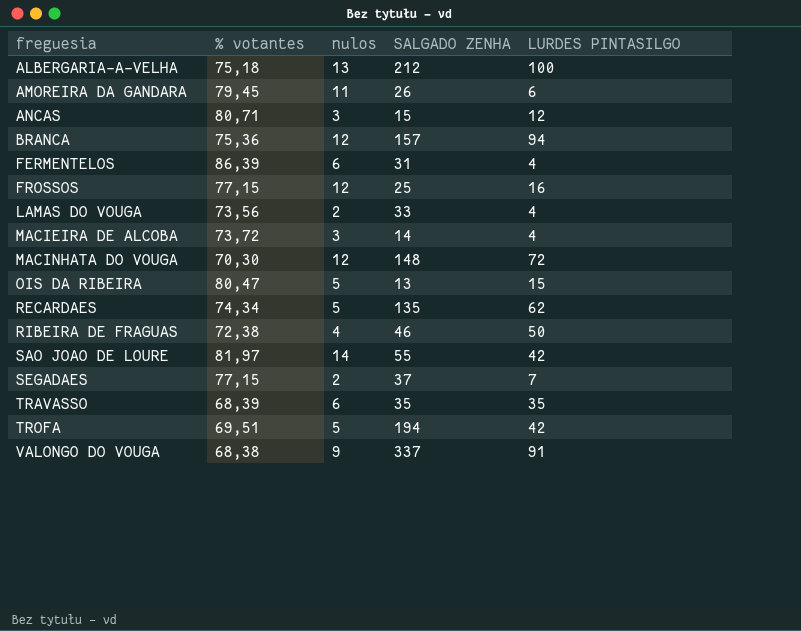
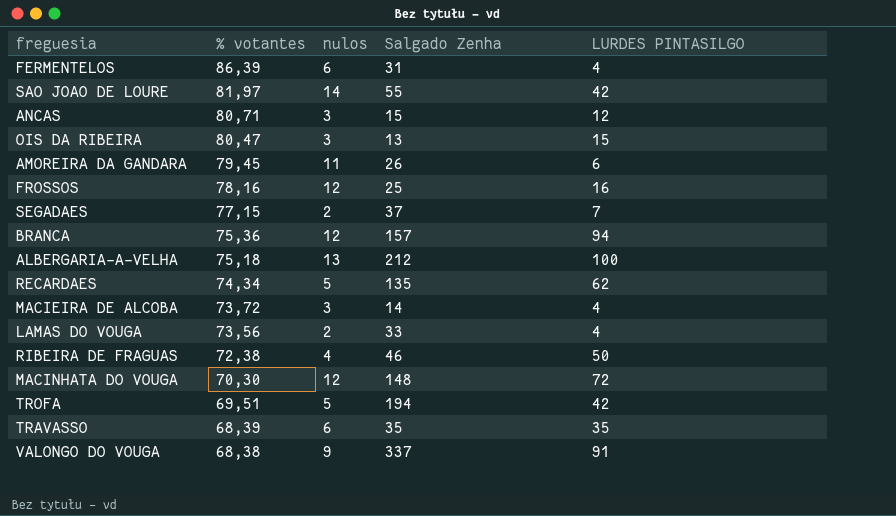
row order: freguesia ascending -> % votantes descending
column name: SALGADO ZENHA -> Salgado Zenha
OIS DA RIBEIRA | nulos: 5 -> 3
FROSSOS | % votantes: 77,15 -> 78,16

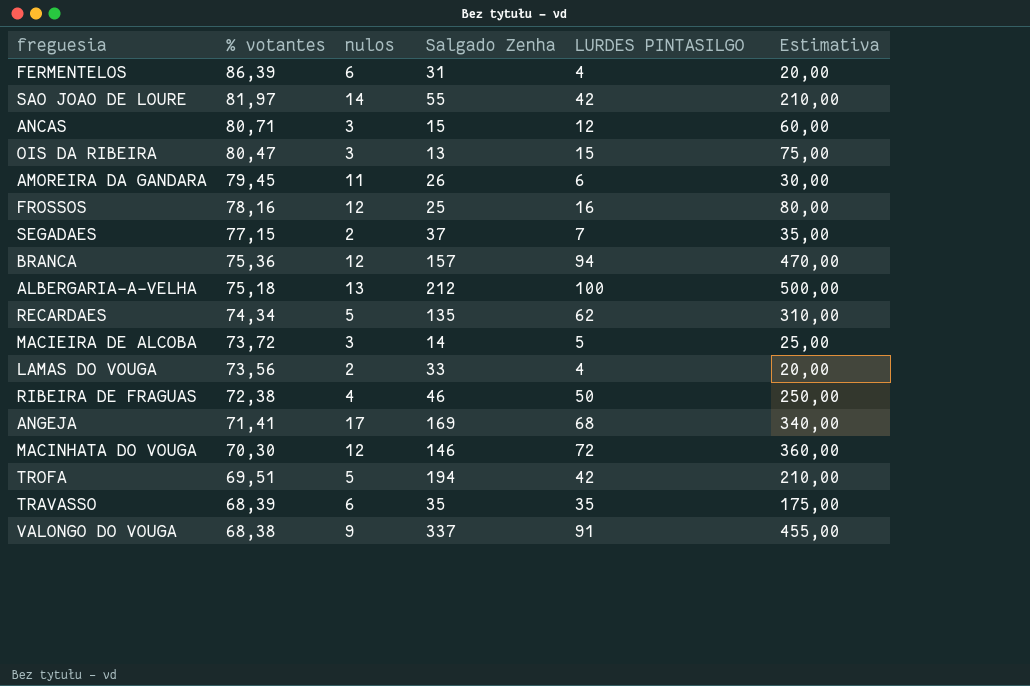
column Estimativa | formula: none -> [LURDES PINTASILGO] * 5
MACIEIRA DE ALCOBA | LURDES PINTASILGO: 4 -> 5
row ANGEJA: none -> 71,41 | 17 | 169 | 68 | 340,00
MACINHATA DO VOUGA | Salgado Zenha: 148 -> 146

